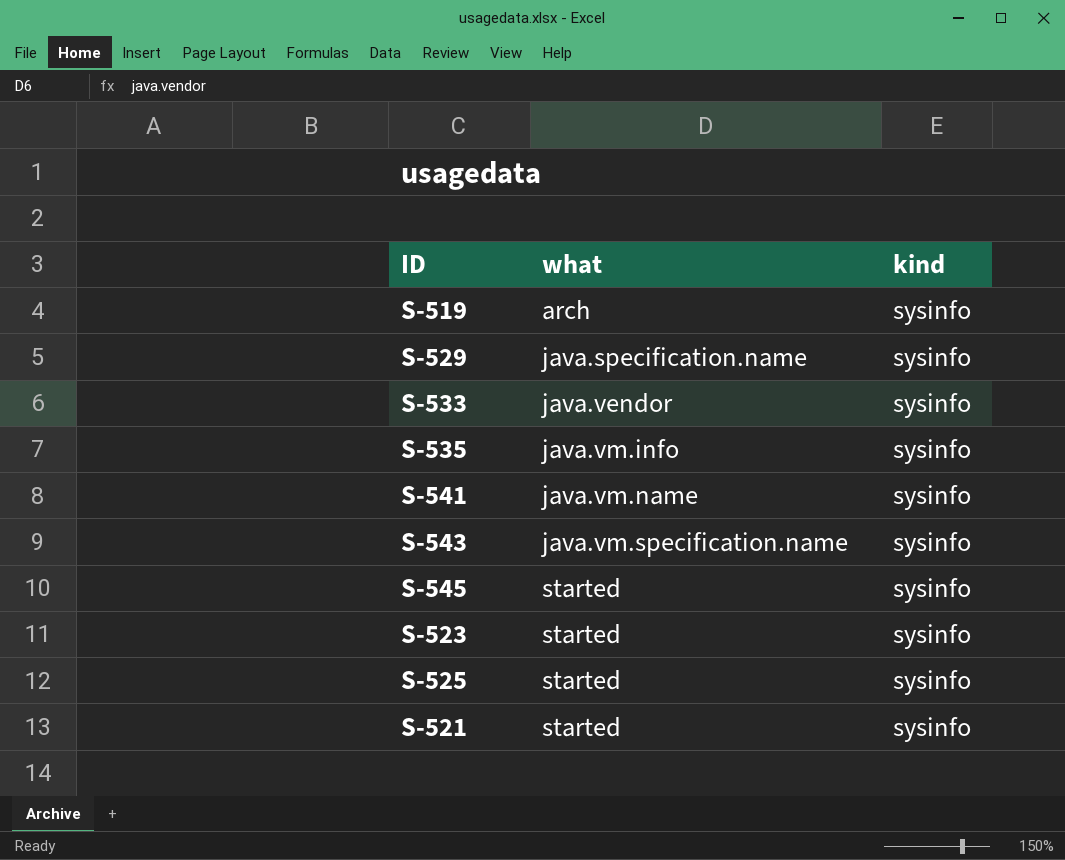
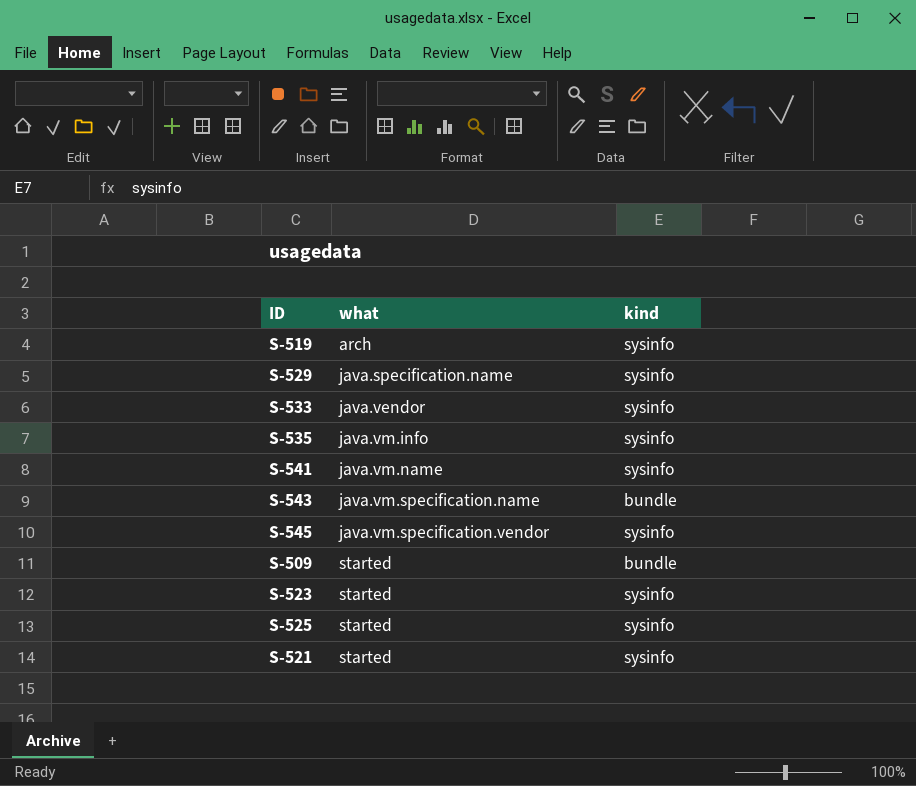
S-543 | kind: sysinfo -> bundle
S-545 | what: started -> java.vm.specification.vendor
row S-509: none -> started | bundle

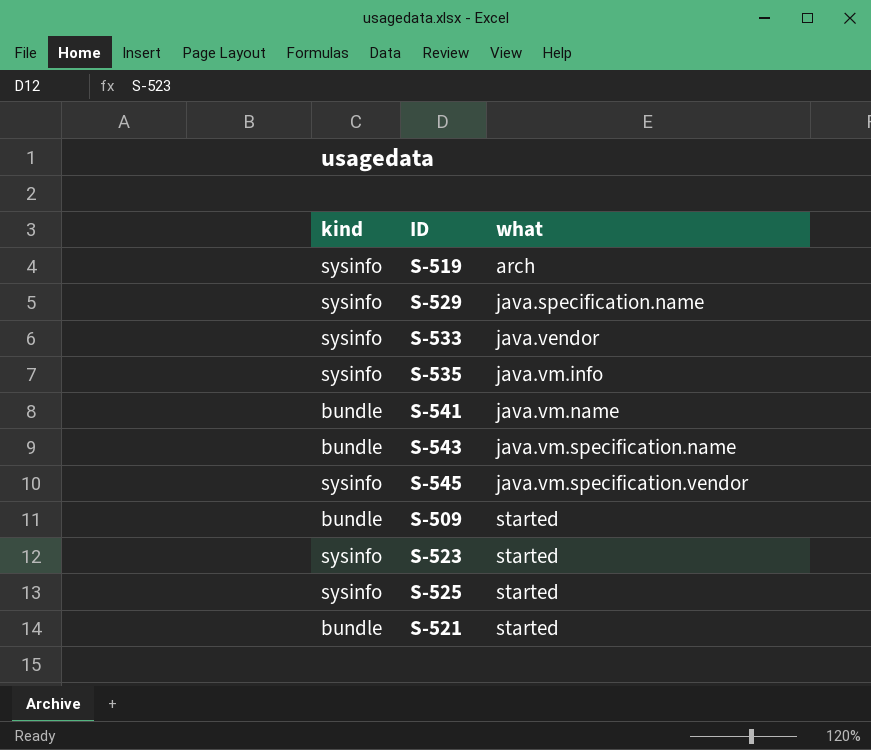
column kind | position: 3 -> 1
S-541 | kind: sysinfo -> bundle
S-521 | kind: sysinfo -> bundle

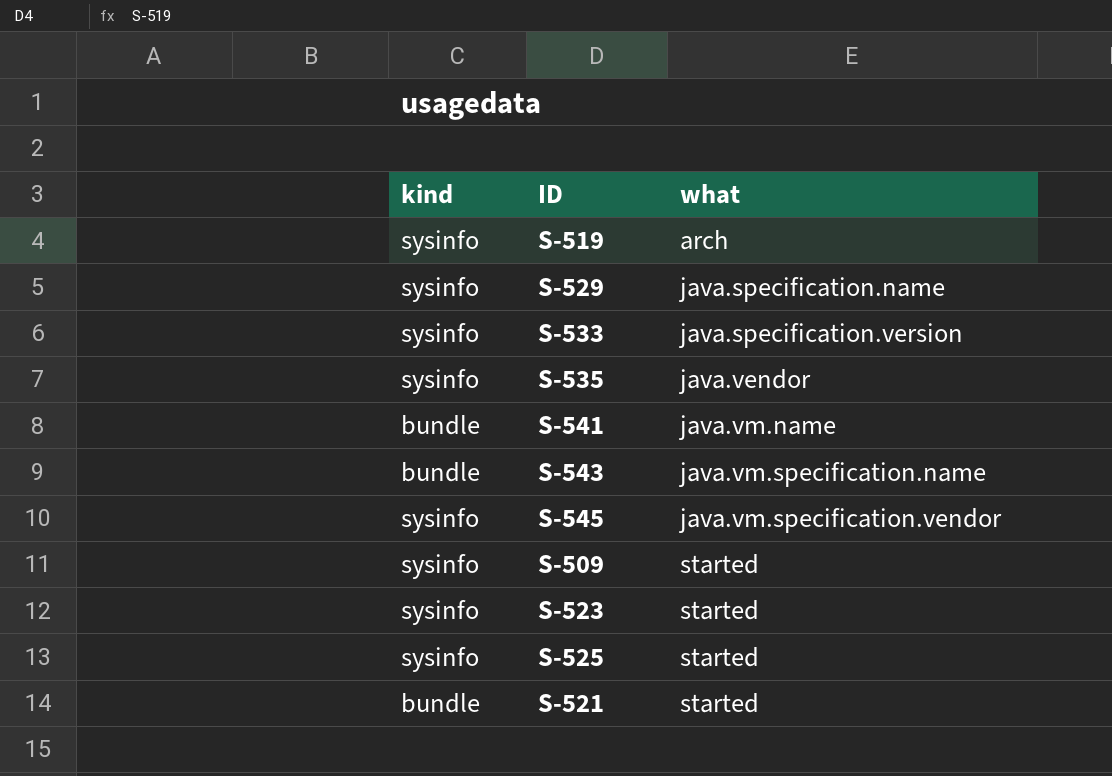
S-533 | what: java.vendor -> java.specification.version
S-535 | what: java.vm.info -> java.vendor
S-509 | kind: bundle -> sysinfo

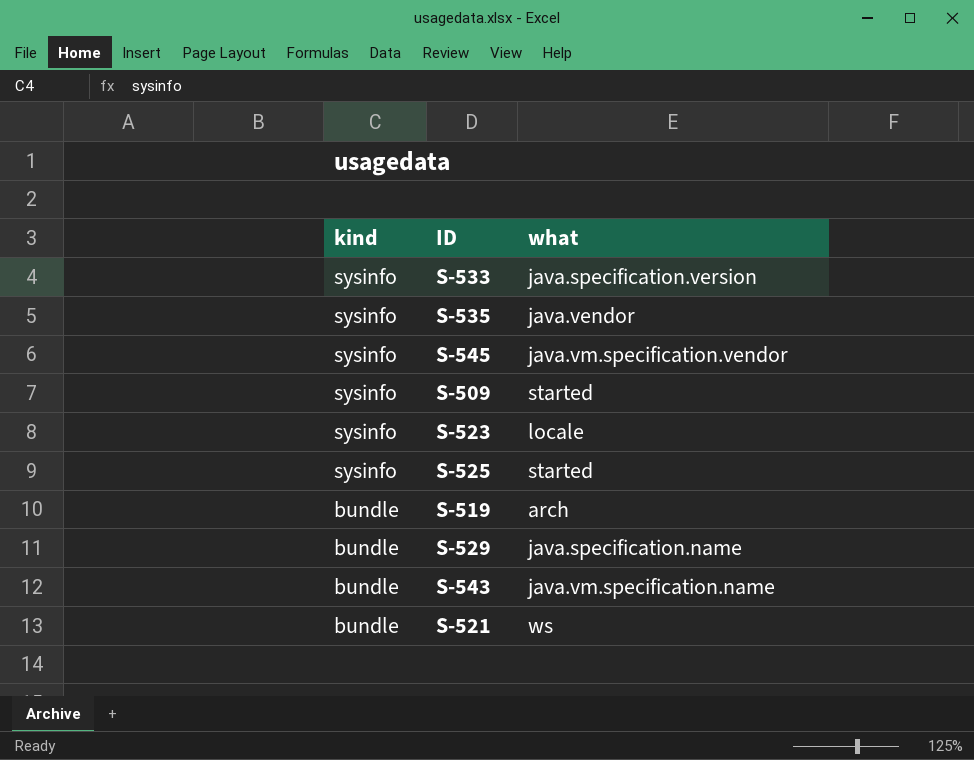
row order: what ascending -> kind descending
row S-541: bundle | java.vm.name -> none
S-523 | what: started -> locale
S-519 | kind: sysinfo -> bundle
S-529 | kind: sysinfo -> bundle
S-521 | what: started -> ws

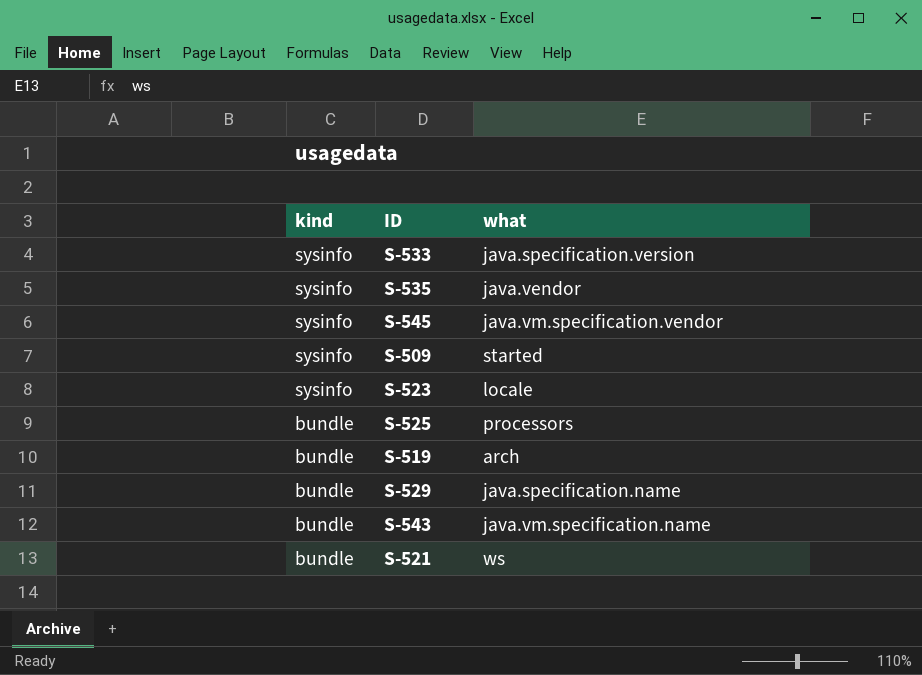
S-525 | kind: sysinfo -> bundle
S-525 | what: started -> processors

